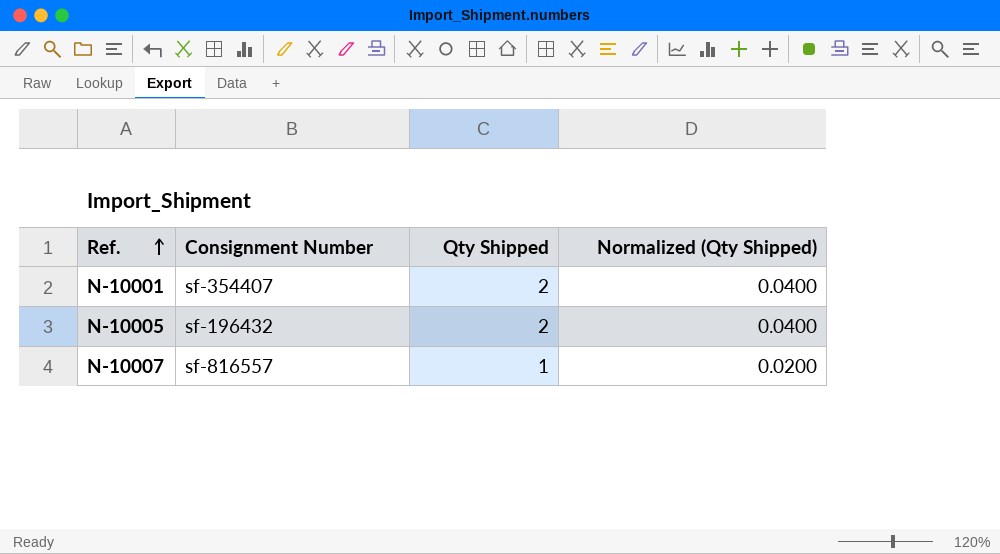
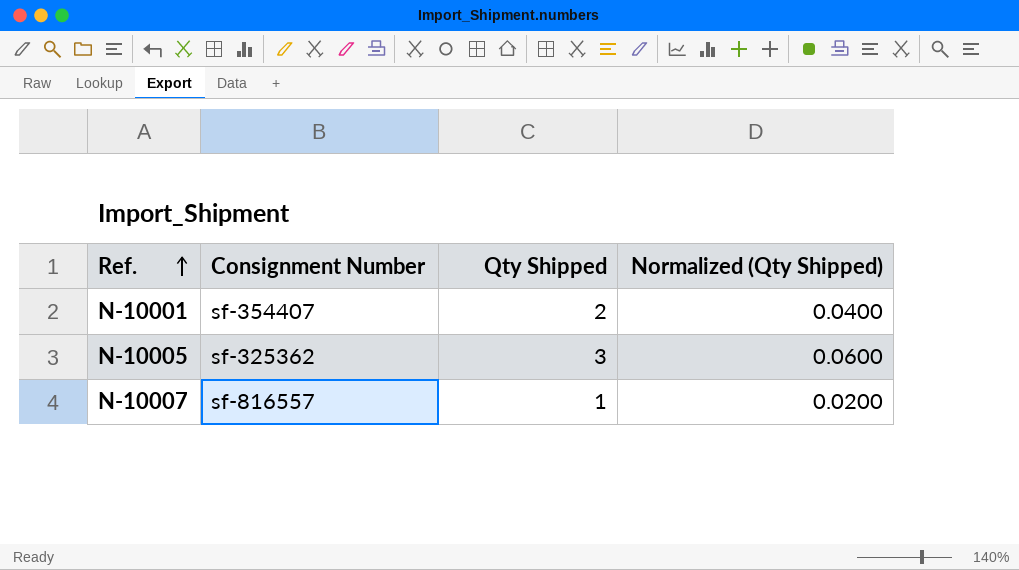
N-10005 | Consignment Number: sf-196432 -> sf-325362
N-10005 | Qty Shipped: 2 -> 3
N-10005 | Normalized (Qty Shipped): 0.0400 -> 0.0600

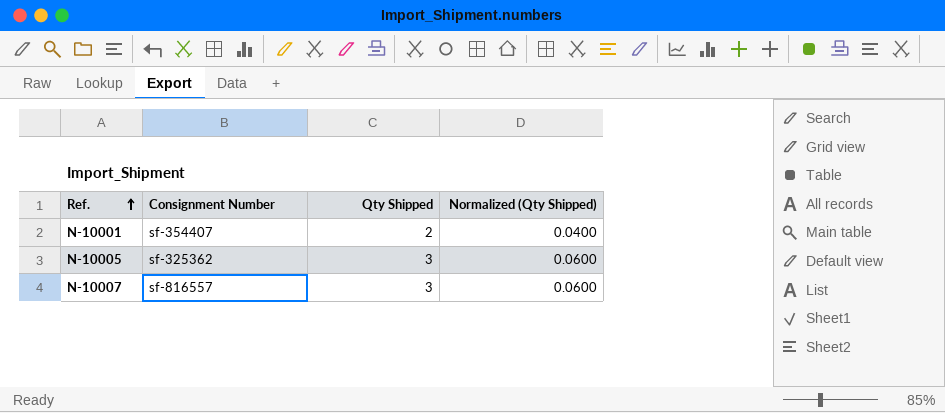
N-10007 | Qty Shipped: 1 -> 3
N-10007 | Normalized (Qty Shipped): 0.0200 -> 0.0600

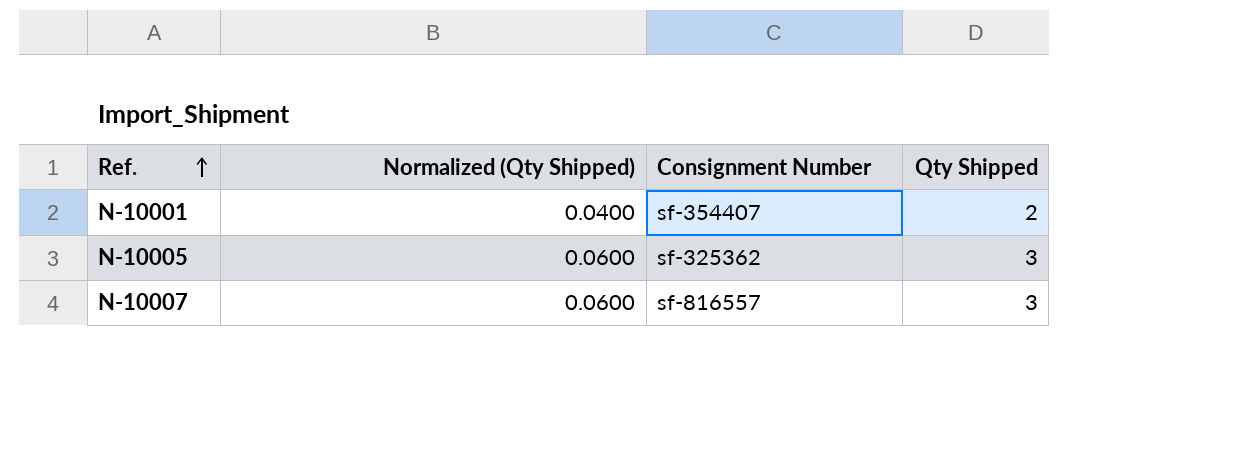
column Normalized (Qty Shipped) | position: 4 -> 2

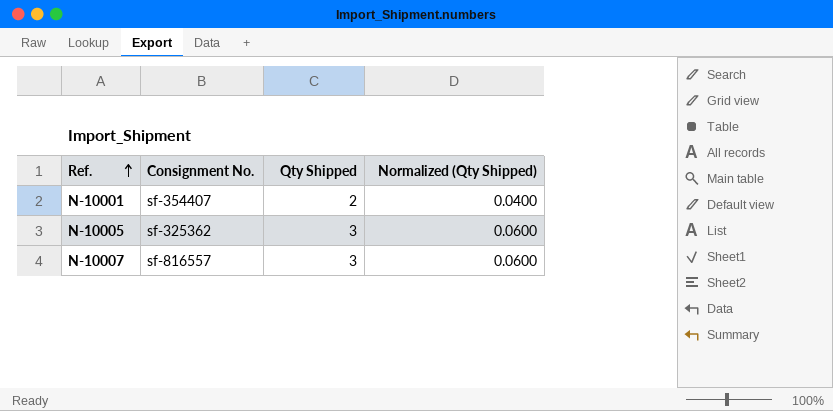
column name: Consignment Number -> Consignment No.
column Normalized (Qty Shipped) | position: 2 -> 4

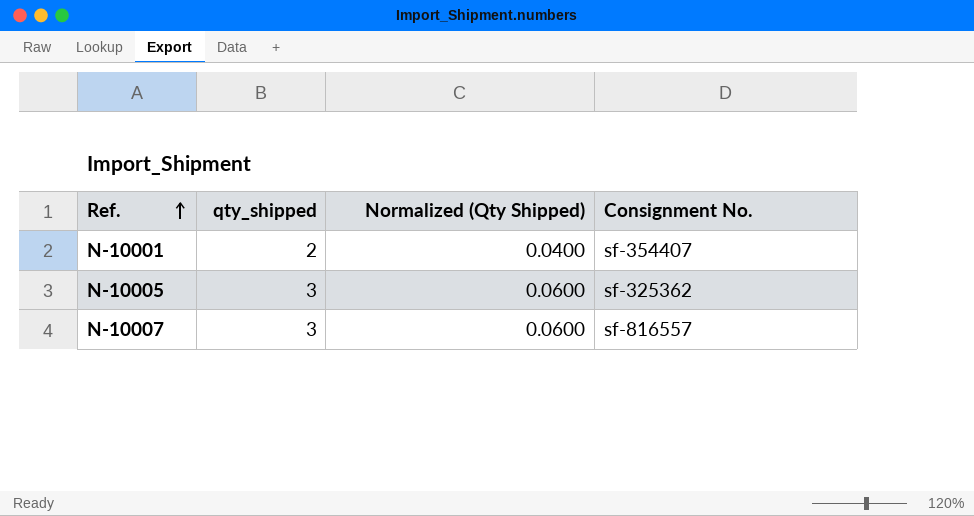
column name: Qty Shipped -> qty_shipped
column Consignment No. | position: 2 -> 4

